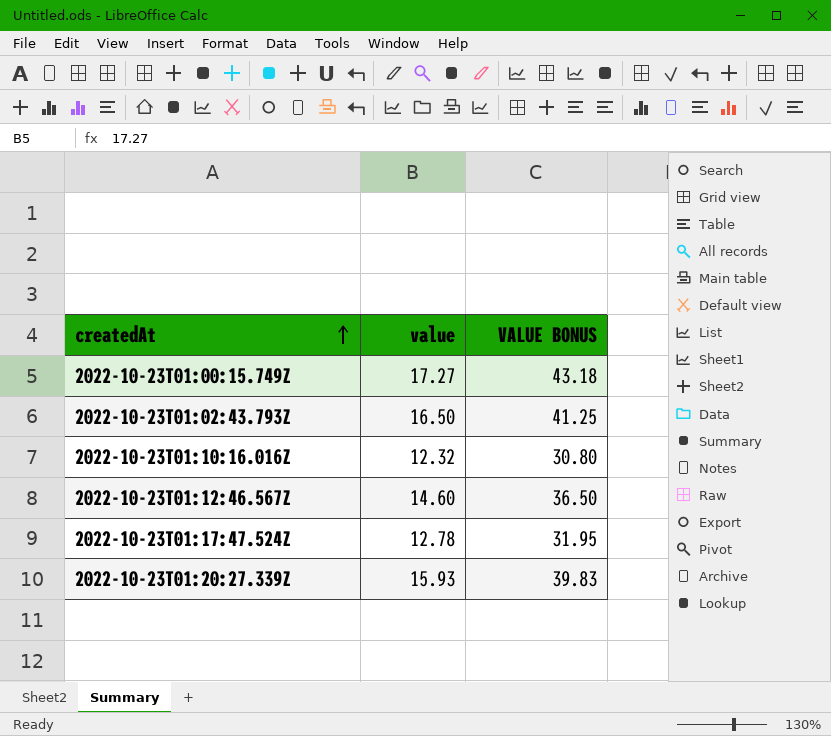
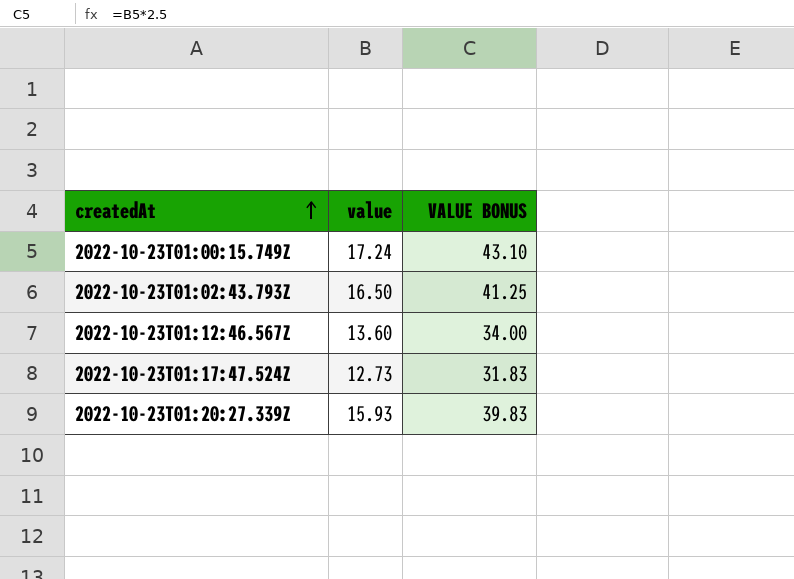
row 2022-10-23T01:10:16.016Z: 12.32 | 30.80 -> none
2022-10-23T01:00:15.749Z | value: 17.27 -> 17.24
2022-10-23T01:00:15.749Z | VALUE BONUS: 43.18 -> 43.10
2022-10-23T01:12:46.567Z | value: 14.60 -> 13.60
2022-10-23T01:12:46.567Z | VALUE BONUS: 36.50 -> 34.00
2022-10-23T01:17:47.524Z | value: 12.78 -> 12.73
2022-10-23T01:17:47.524Z | VALUE BONUS: 31.95 -> 31.83

